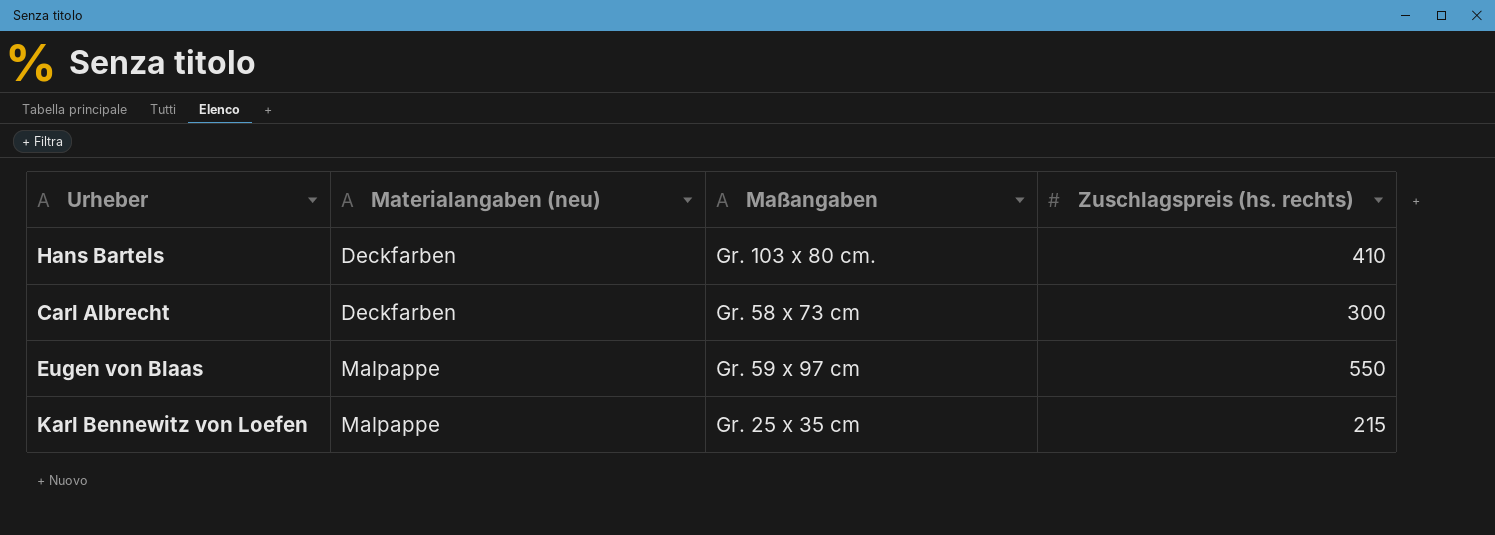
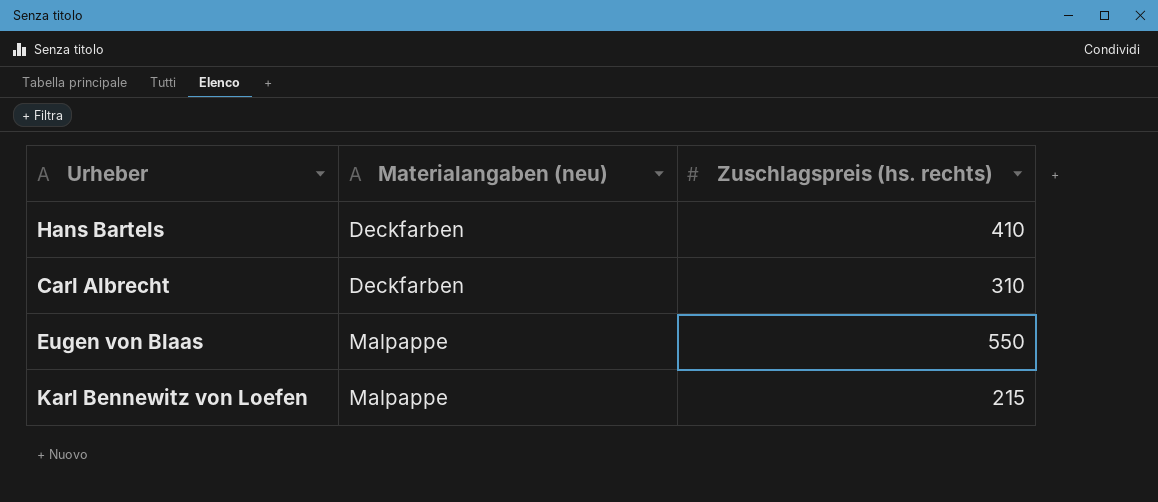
column Maßangaben | position: 3 -> none
Carl Albrecht | Zuschlagspreis (hs. rechts): 300 -> 310

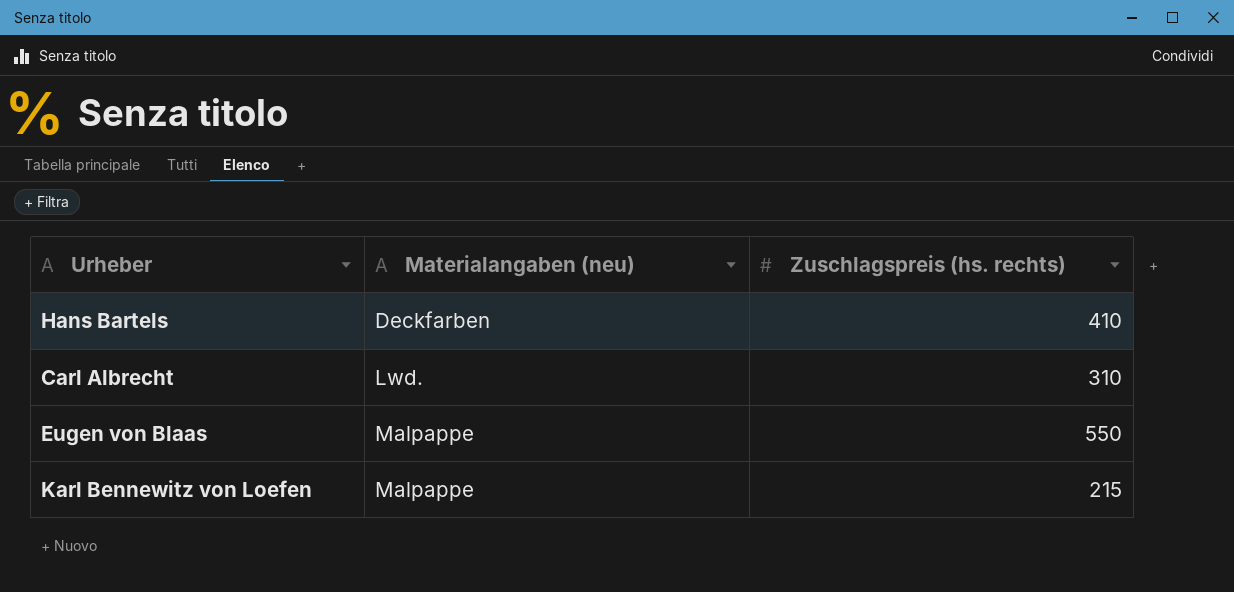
Carl Albrecht | Materialangaben (neu): Deckfarben -> Lwd.

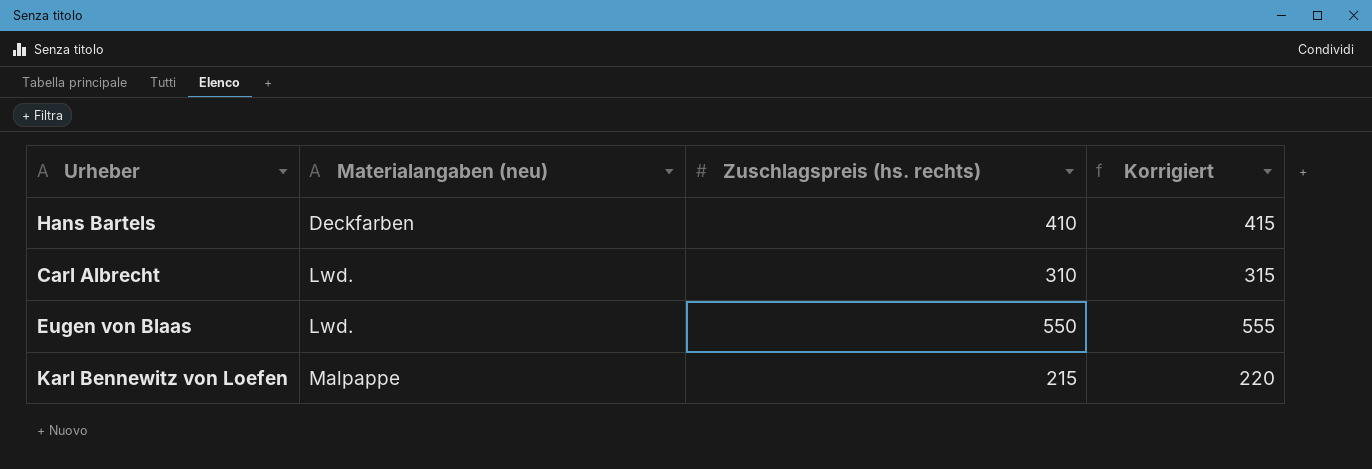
column Korrigiert | formula: none -> [Zuschlagspreis (hs. rechts)] + 5
Eugen von Blaas | Materialangaben (neu): Malpappe -> Lwd.

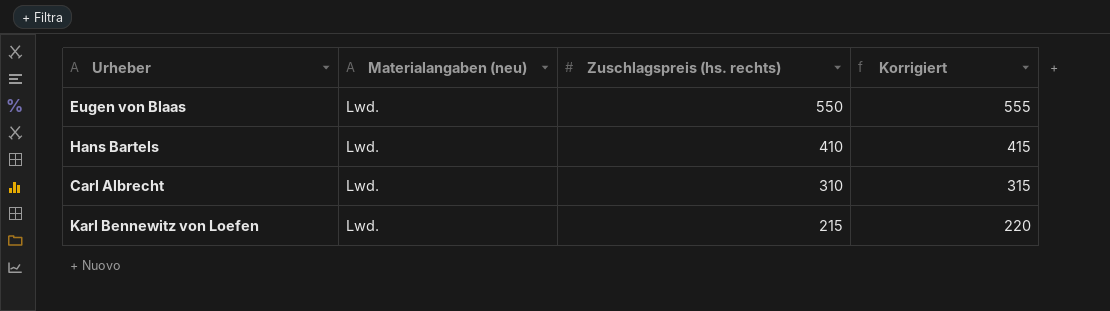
row order: Materialangaben (neu) ascending -> Zuschlagspreis (hs. rechts) descending
Hans Bartels | Materialangaben (neu): Deckfarben -> Lwd.
Karl Bennewitz von Loefen | Materialangaben (neu): Malpappe -> Lwd.

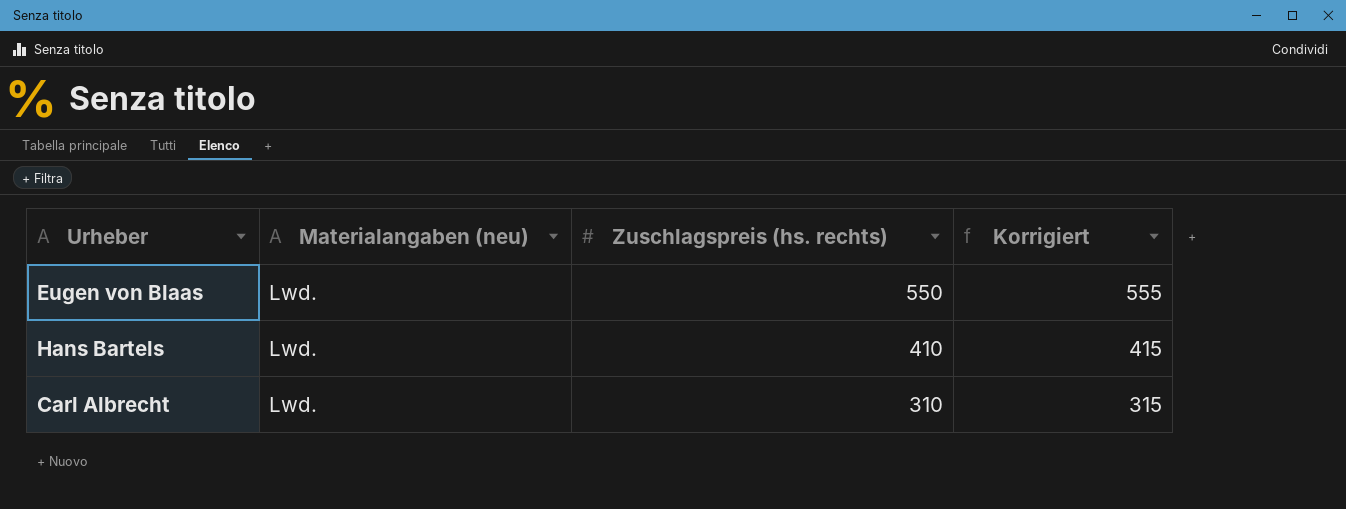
row Karl Bennewitz von Loefen: Lwd. | 215 | 220 -> none

